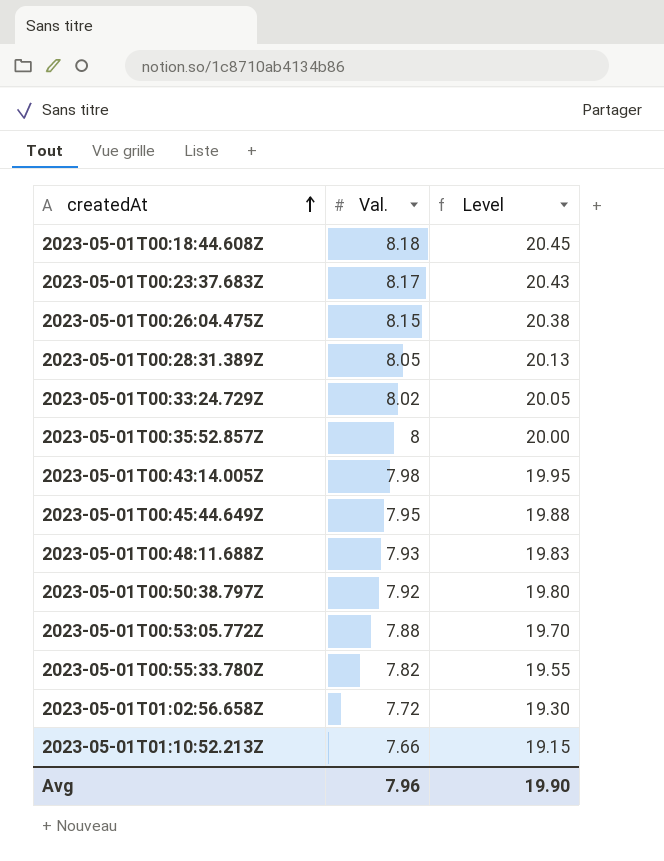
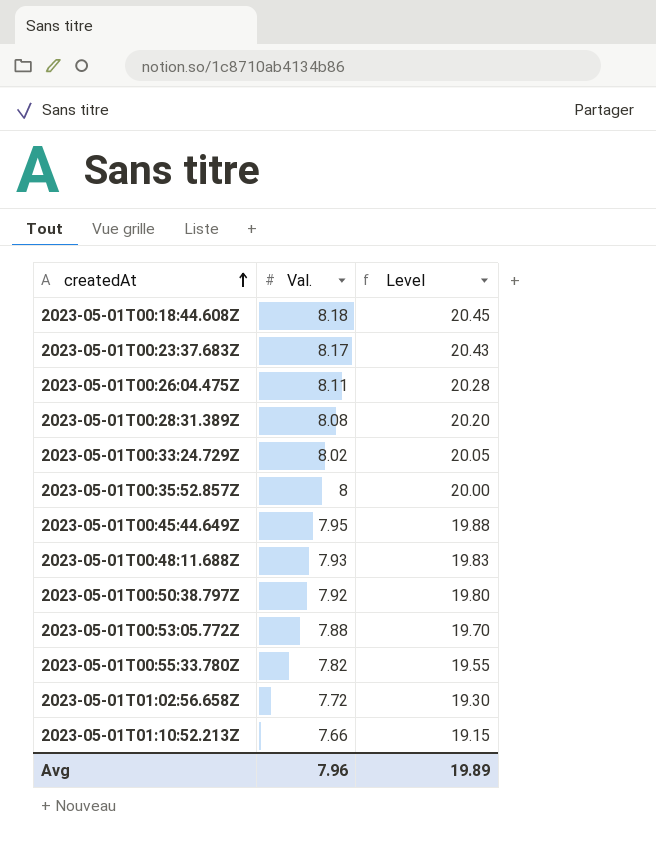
row 2023-05-01T00:43:14.005Z: 7.98 | 19.95 -> none
2023-05-01T00:26:04.475Z | Val.: 8.15 -> 8.11
2023-05-01T00:26:04.475Z | Level: 20.38 -> 20.28
2023-05-01T00:28:31.389Z | Val.: 8.05 -> 8.08
2023-05-01T00:28:31.389Z | Level: 20.13 -> 20.20
Avg | Level: 19.90 -> 19.89

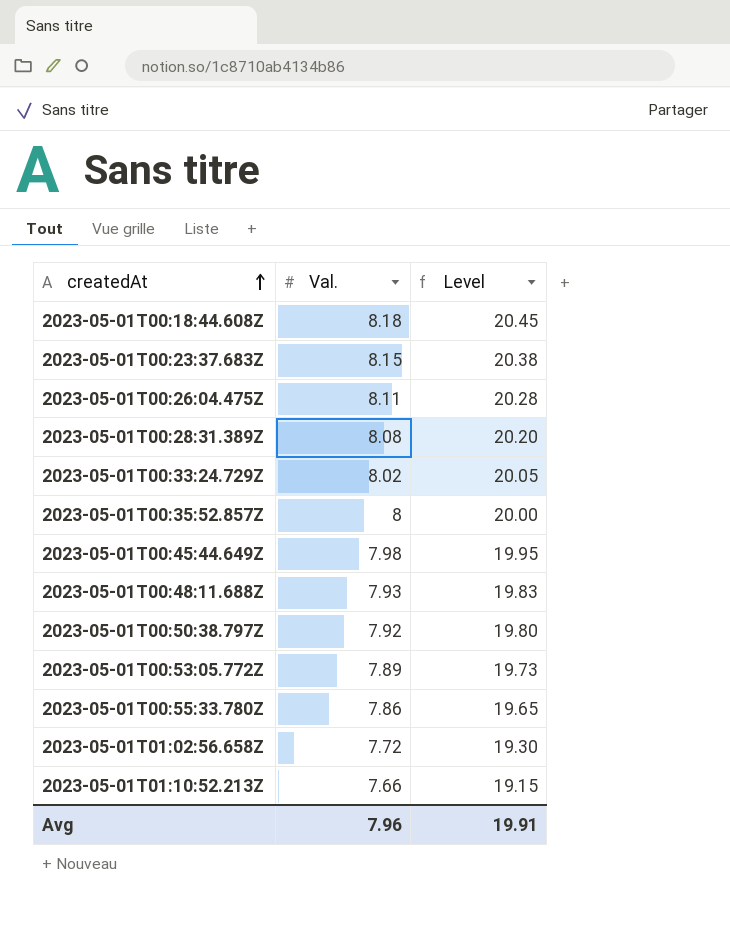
2023-05-01T00:23:37.683Z | Val.: 8.17 -> 8.15
2023-05-01T00:23:37.683Z | Level: 20.43 -> 20.38
2023-05-01T00:45:44.649Z | Val.: 7.95 -> 7.98
2023-05-01T00:45:44.649Z | Level: 19.88 -> 19.95
2023-05-01T00:53:05.772Z | Val.: 7.88 -> 7.89
2023-05-01T00:53:05.772Z | Level: 19.70 -> 19.73
2023-05-01T00:55:33.780Z | Val.: 7.82 -> 7.86
2023-05-01T00:55:33.780Z | Level: 19.55 -> 19.65
Avg | Level: 19.89 -> 19.91

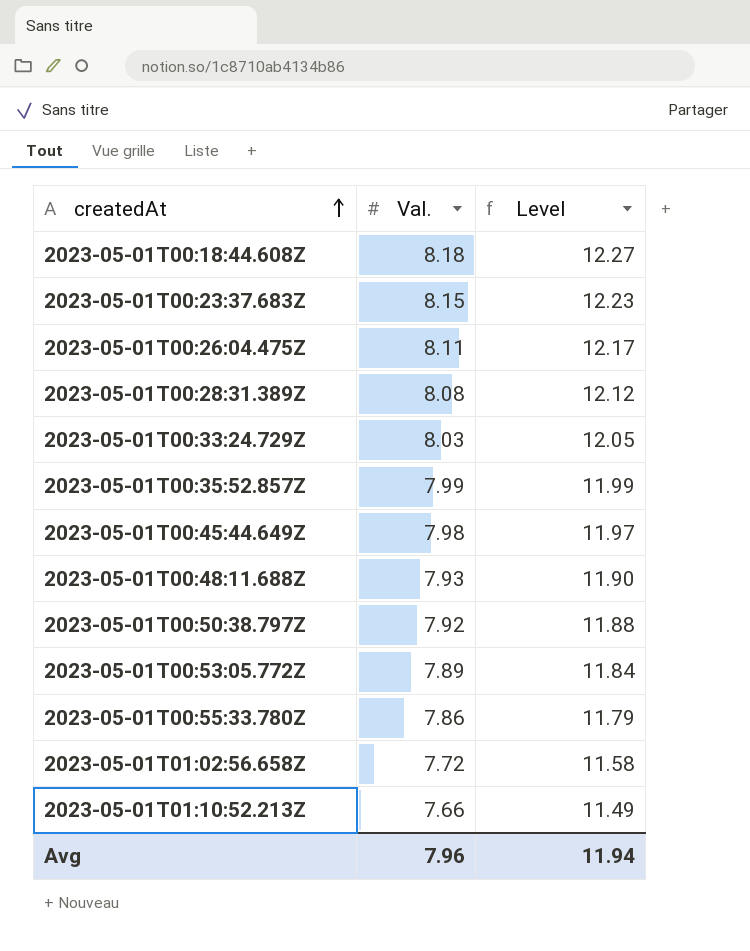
column Level | formula: [Val.] * 2.5 -> [Val.] * 1.5
2023-05-01T00:33:24.729Z | Val.: 8.02 -> 8.03
2023-05-01T00:35:52.857Z | Val.: 8 -> 7.99
Avg | Level: 19.91 -> 11.94

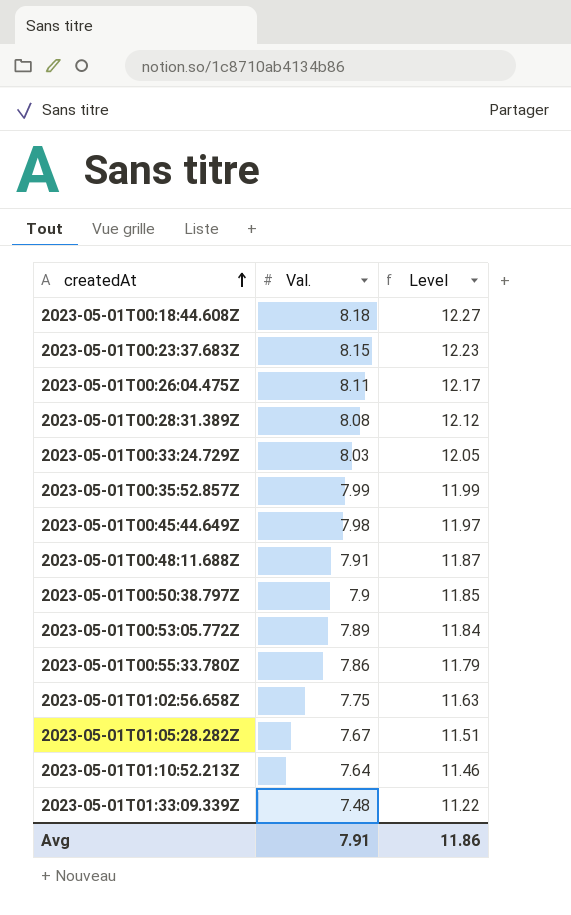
2023-05-01T00:48:11.688Z | Val.: 7.93 -> 7.91
2023-05-01T00:48:11.688Z | Level: 11.90 -> 11.87
2023-05-01T00:50:38.797Z | Val.: 7.92 -> 7.9
2023-05-01T00:50:38.797Z | Level: 11.88 -> 11.85
2023-05-01T01:02:56.658Z | Val.: 7.72 -> 7.75
2023-05-01T01:02:56.658Z | Level: 11.58 -> 11.63
row 2023-05-01T01:05:28.282Z: none -> 7.67 | 11.51
2023-05-01T01:10:52.213Z | Val.: 7.66 -> 7.64
2023-05-01T01:10:52.213Z | Level: 11.49 -> 11.46
row 2023-05-01T01:33:09.339Z: none -> 7.48 | 11.22
Avg | Val.: 7.96 -> 7.91
Avg | Level: 11.94 -> 11.86

